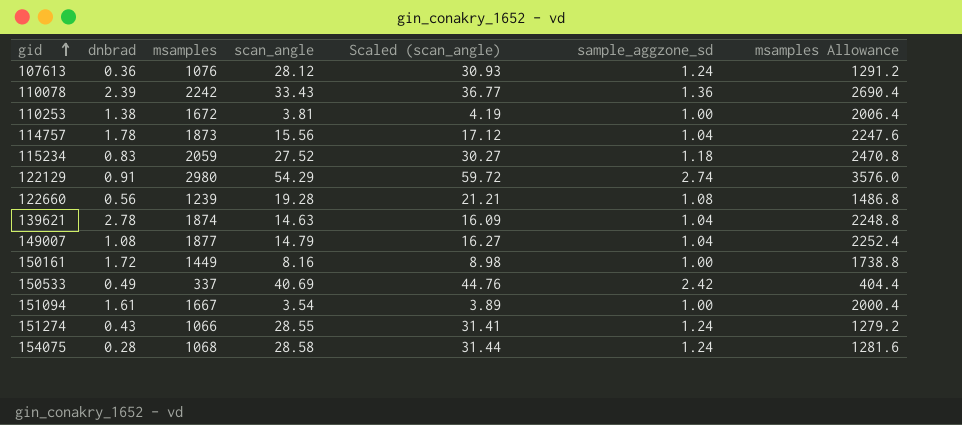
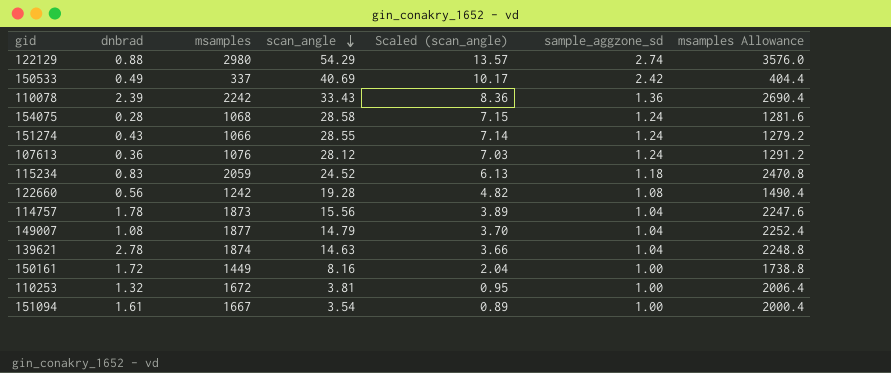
row order: gid ascending -> scan_angle descending
column Scaled (scan_angle) | formula: [scan_angle] * 1.1 -> [scan_angle] * 0.25
122129 | dnbrad: 0.91 -> 0.88
115234 | scan_angle: 27.52 -> 24.52
122660 | msamples: 1239 -> 1242
122660 | msamples Allowance: 1486.8 -> 1490.4
110253 | dnbrad: 1.38 -> 1.32

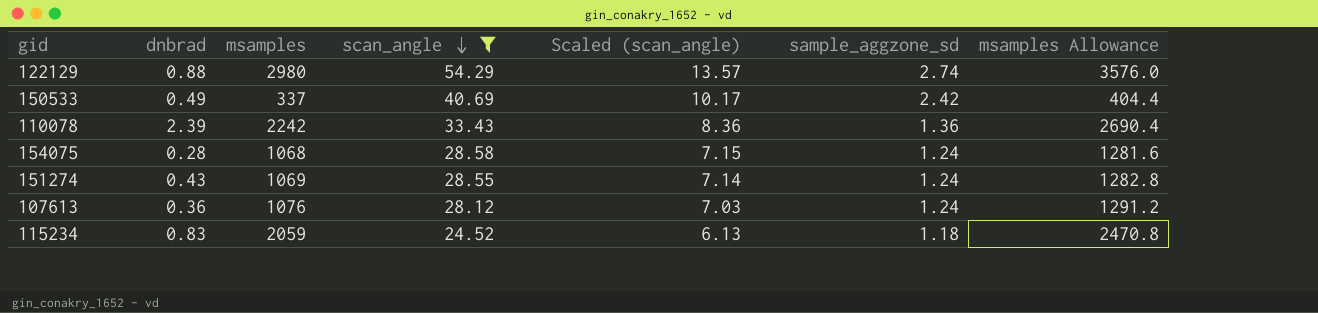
filter: none -> scan_angle >= 24.52
151274 | msamples: 1066 -> 1069
151274 | msamples Allowance: 1279.2 -> 1282.8

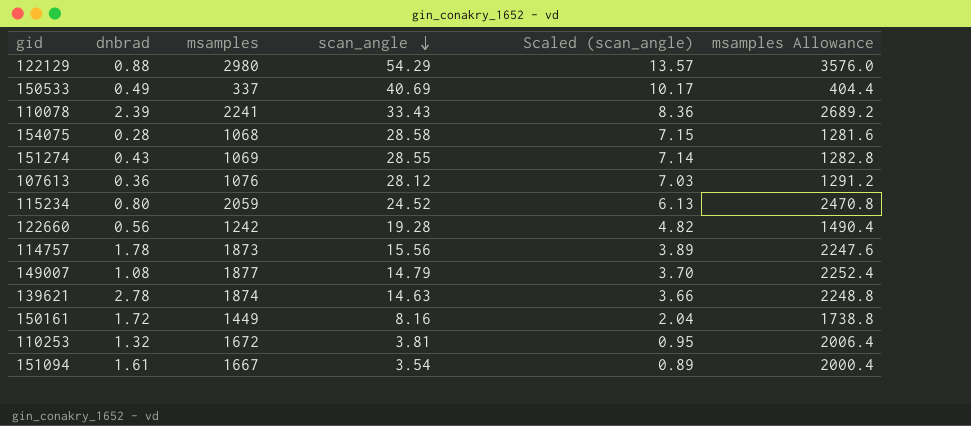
filter: scan_angle >= 24.52 -> none
column sample_aggzone_sd | position: 6 -> none
110078 | msamples: 2242 -> 2241
110078 | msamples Allowance: 2690.4 -> 2689.2
115234 | dnbrad: 0.83 -> 0.80

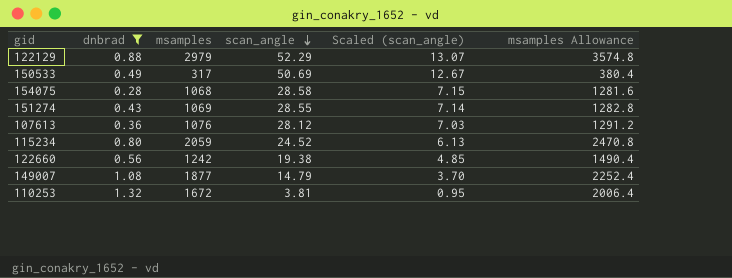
filter: none -> dnbrad <= 1.32
122129 | msamples: 2980 -> 2979
122129 | scan_angle: 54.29 -> 52.29
122129 | Scaled (scan_angle): 13.57 -> 13.07
122129 | msamples Allowance: 3576.0 -> 3574.8
150533 | msamples: 337 -> 317
150533 | scan_angle: 40.69 -> 50.69
150533 | Scaled (scan_angle): 10.17 -> 12.67
150533 | msamples Allowance: 404.4 -> 380.4
122660 | scan_angle: 19.28 -> 19.38
122660 | Scaled (scan_angle): 4.82 -> 4.85

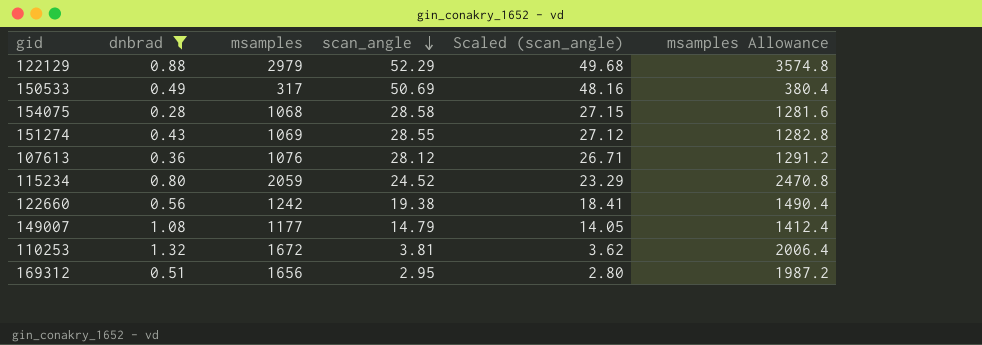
column Scaled (scan_angle) | formula: [scan_angle] * 0.25 -> [scan_angle] * 0.95
149007 | msamples: 1877 -> 1177
149007 | msamples Allowance: 2252.4 -> 1412.4
row 169312: none -> 0.51 | 1656 | 2.95 | 2.80 | 1987.2

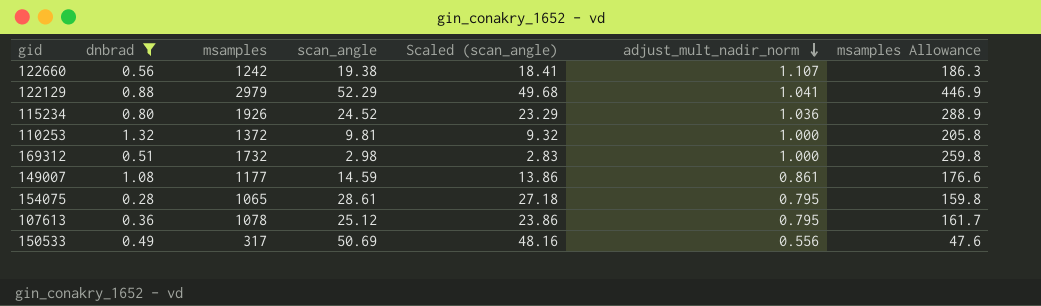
row order: scan_angle descending -> adjust_mult_nadir_norm descending
column adjust_mult_nadir_norm | position: none -> 6
column msamples Allowance | formula: [msamples] * 1.2 -> [msamples] * 0.15
row 151274: 0.43 | 1069 | 28.55 | 27.12 | 1282.8 -> none
115234 | msamples: 2059 -> 1926
110253 | msamples: 1672 -> 1372
110253 | scan_angle: 3.81 -> 9.81
110253 | Scaled (scan_angle): 3.62 -> 9.32
169312 | msamples: 1656 -> 1732
169312 | scan_angle: 2.95 -> 2.98
169312 | Scaled (scan_angle): 2.80 -> 2.83
149007 | scan_angle: 14.79 -> 14.59
149007 | Scaled (scan_angle): 14.05 -> 13.86
154075 | msamples: 1068 -> 1065
154075 | scan_angle: 28.58 -> 28.61
154075 | Scaled (scan_angle): 27.15 -> 27.18
107613 | msamples: 1076 -> 1078
107613 | scan_angle: 28.12 -> 25.12
107613 | Scaled (scan_angle): 26.71 -> 23.86

